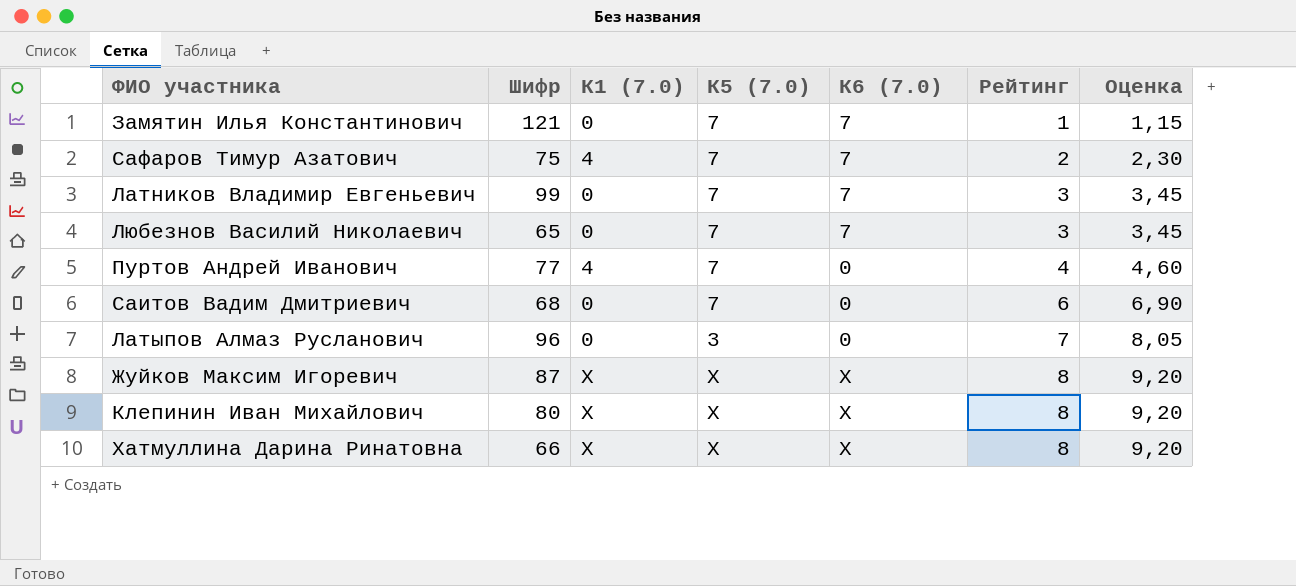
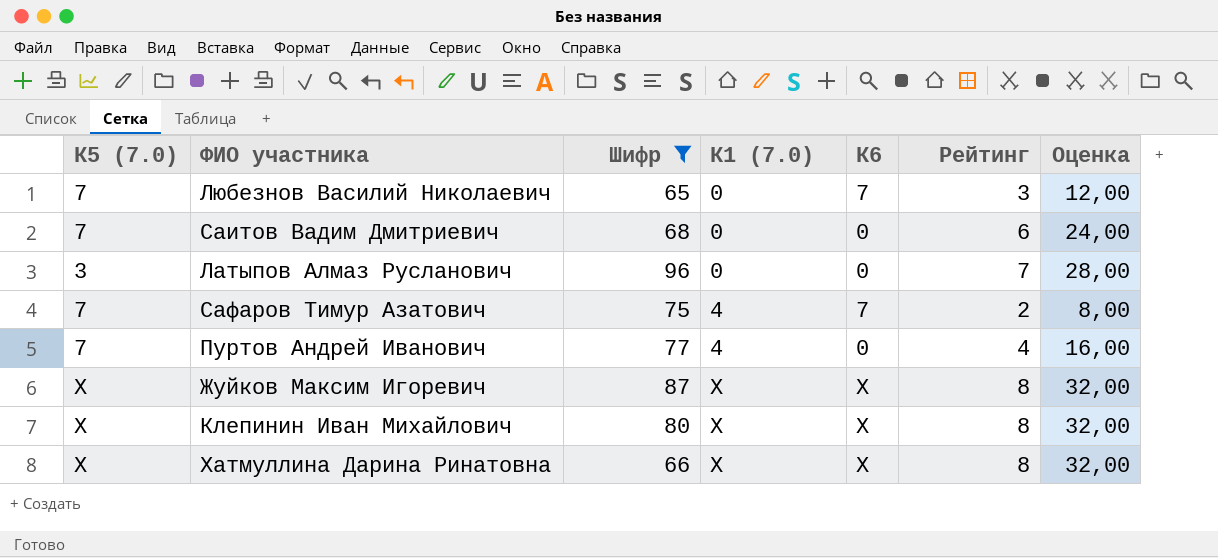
filter: none -> Шифр <= 96
row order: Рейтинг ascending -> К1 (7.0) ascending
column К5 (7.0) | position: 4 -> 1
column name: К6 (7.0) -> К6
column Оценка | formula: [Рейтинг] * 1,15 -> [Рейтинг] * 4

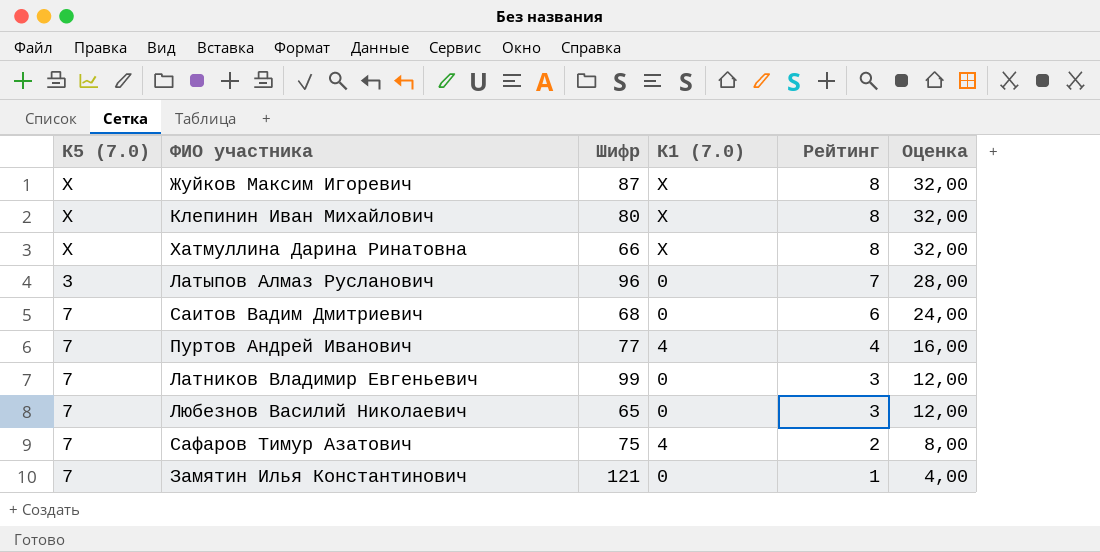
filter: Шифр <= 96 -> none
row order: К1 (7.0) ascending -> Рейтинг descending
column К6 | position: 5 -> none

